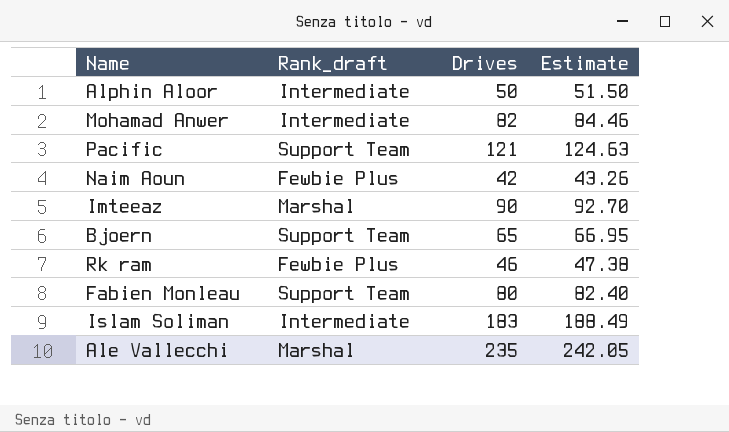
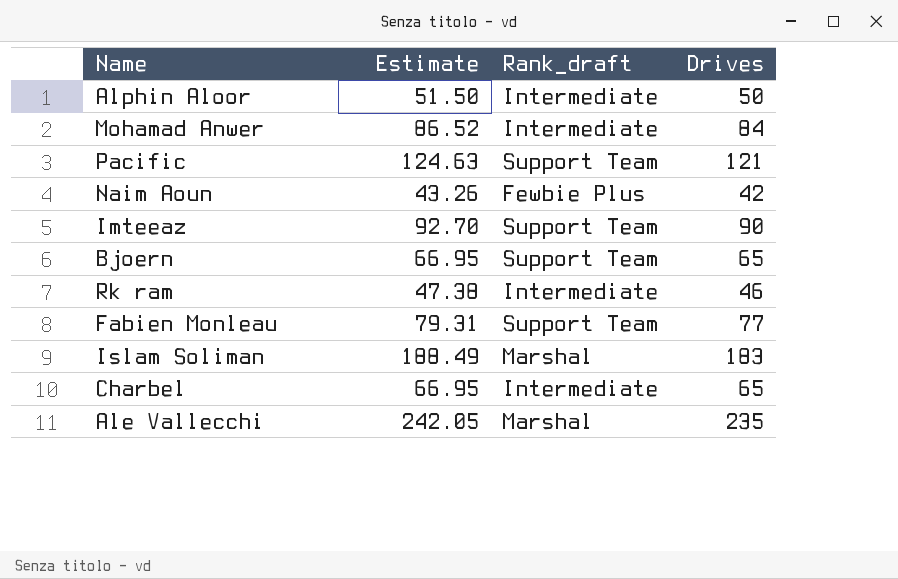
column Estimate | position: 4 -> 2
Mohamad Anwer | Estimate: 84.46 -> 86.52
Mohamad Anwer | Drives: 82 -> 84
Imteeaz | Rank_draft: Marshal -> Support Team
Rk ram | Rank_draft: Fewbie Plus -> Intermediate
Fabien Monleau | Estimate: 82.40 -> 79.31
Fabien Monleau | Drives: 80 -> 77
Islam Soliman | Rank_draft: Intermediate -> Marshal
row Charbel: none -> 66.95 | Intermediate | 65

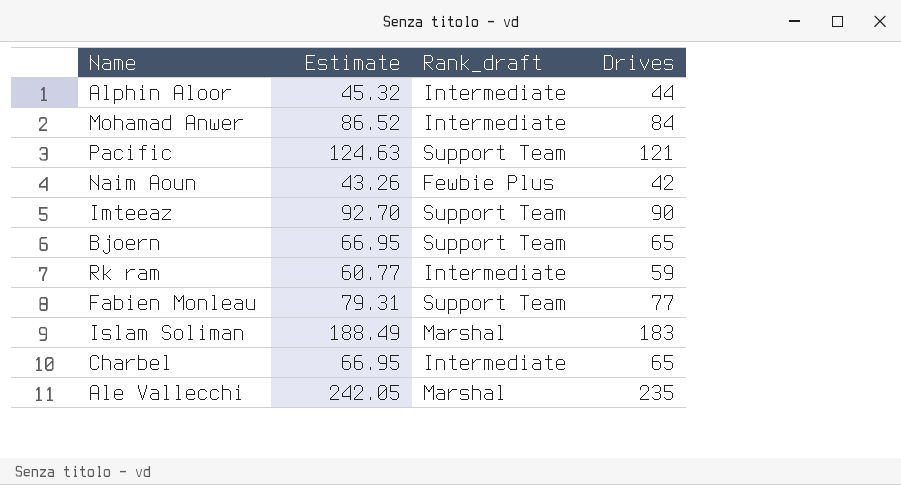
Alphin Aloor | Estimate: 51.50 -> 45.32
Alphin Aloor | Drives: 50 -> 44
Rk ram | Estimate: 47.38 -> 60.77
Rk ram | Drives: 46 -> 59

